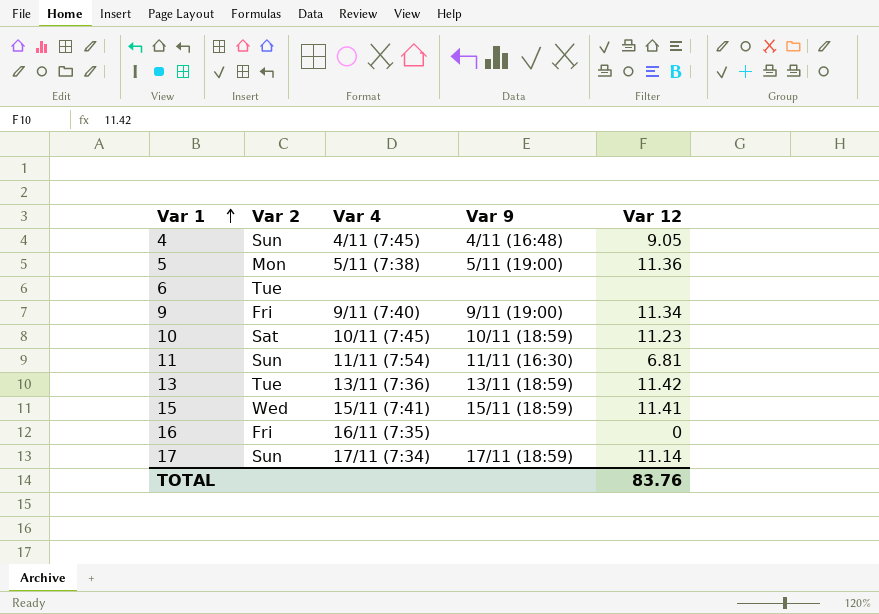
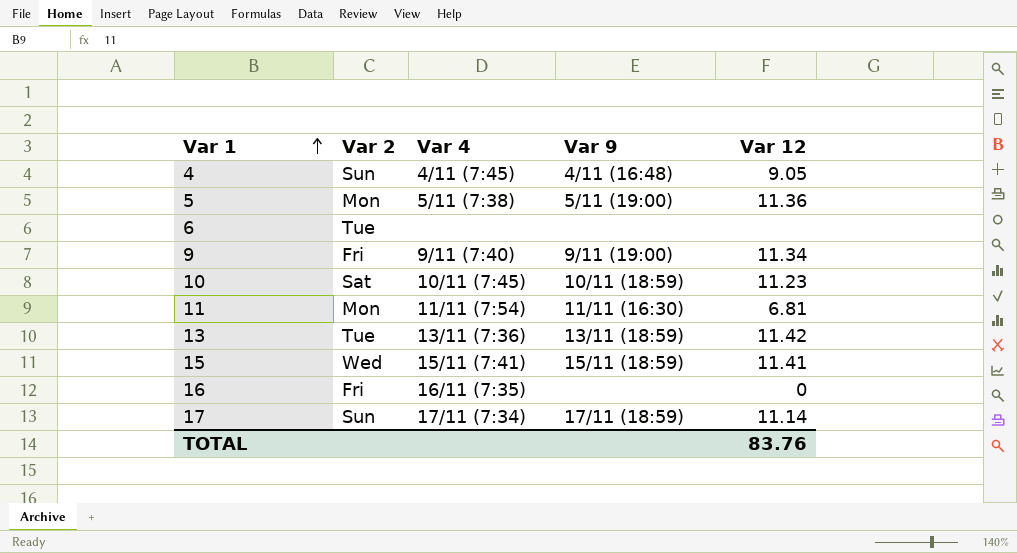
11 | Var 2: Sun -> Mon

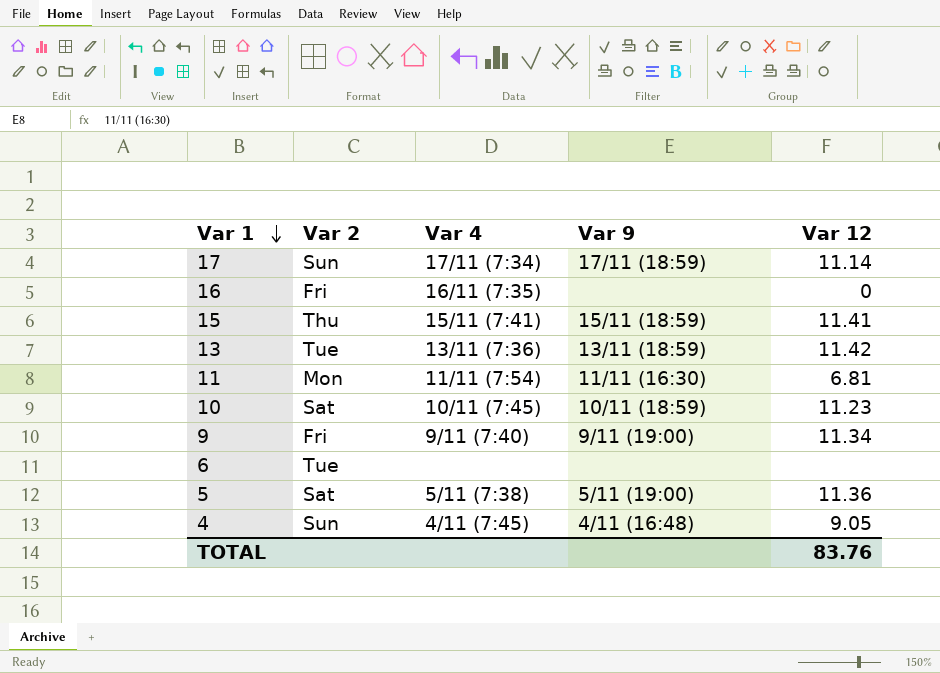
row order: Var 1 ascending -> Var 1 descending
15 | Var 2: Wed -> Thu
5 | Var 2: Mon -> Sat

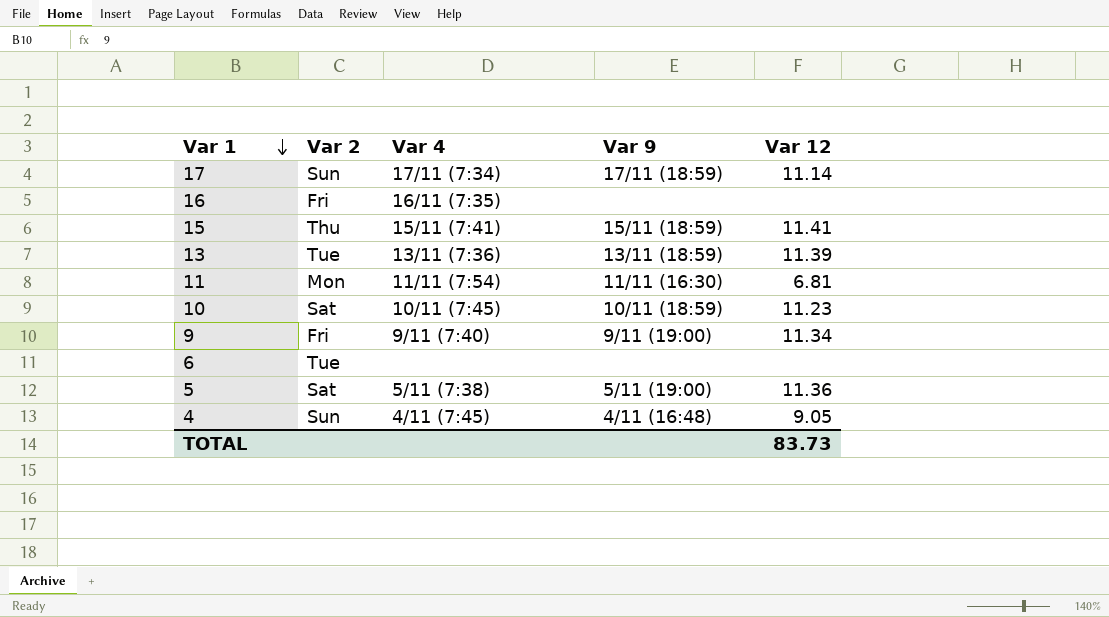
16 | Var 12: 0 -> none
13 | Var 12: 11.42 -> 11.39
TOTAL | Var 12: 83.76 -> 83.73

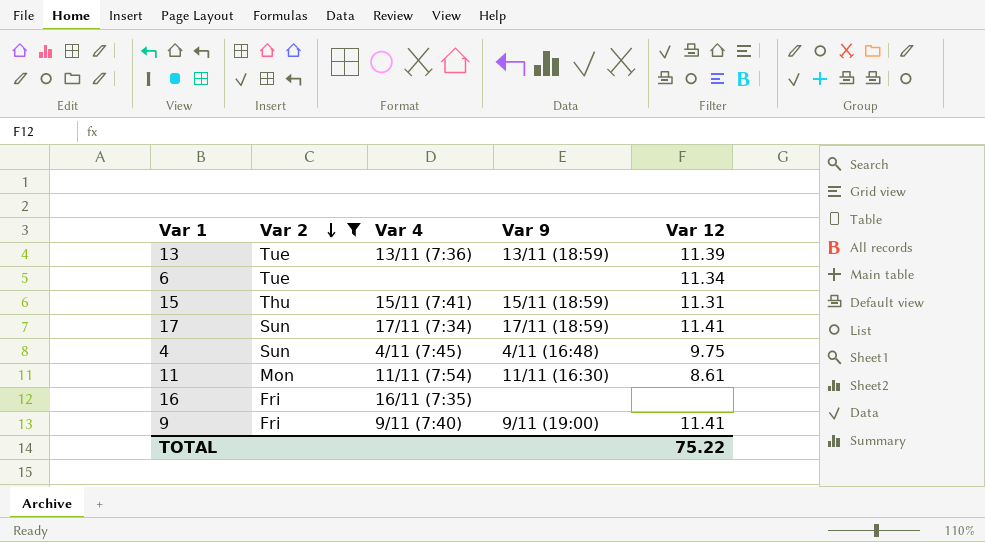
filter: none -> Var 2 != Sat
row order: Var 1 descending -> Var 2 descending
6 | Var 12: none -> 11.34
15 | Var 12: 11.41 -> 11.31
17 | Var 12: 11.14 -> 11.41
4 | Var 12: 9.05 -> 9.75
11 | Var 12: 6.81 -> 8.61
9 | Var 12: 11.34 -> 11.41
TOTAL | Var 12: 83.73 -> 75.22

